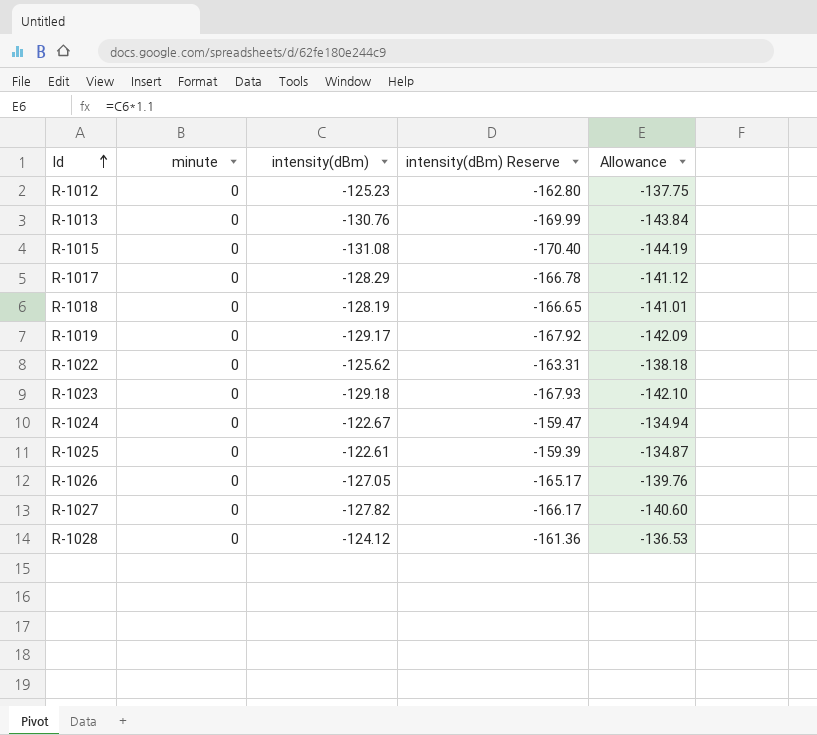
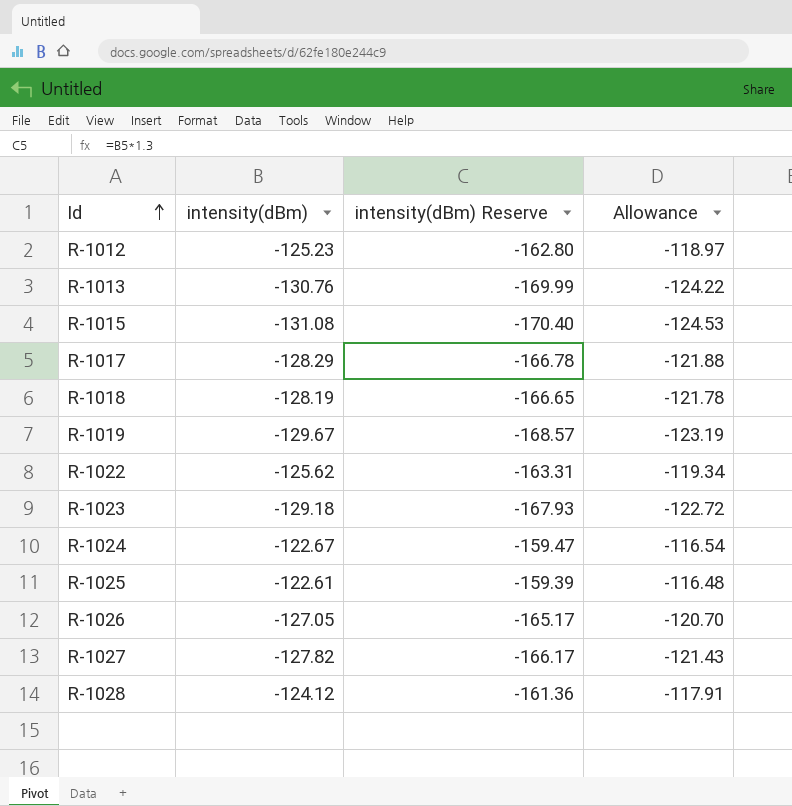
column minute | position: 2 -> none
column Allowance | formula: [intensity(dBm)] * 1.1 -> [intensity(dBm)] * 0.95
R-1019 | intensity(dBm): -129.17 -> -129.67
R-1019 | intensity(dBm) Reserve: -167.92 -> -168.57

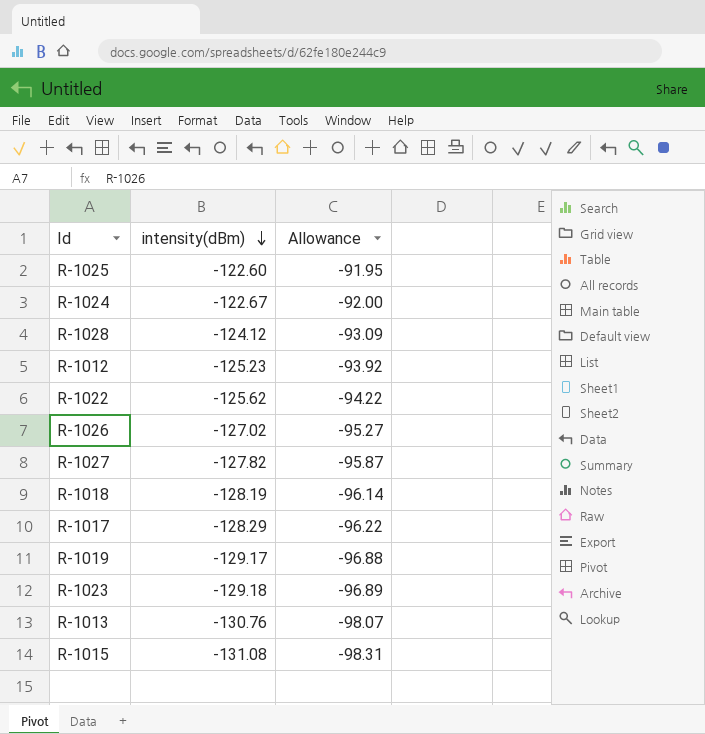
row order: Id ascending -> intensity(dBm) descending
column intensity(dBm) Reserve | formula: [intensity(dBm)] * 1.3 -> none
column Allowance | formula: [intensity(dBm)] * 0.95 -> [intensity(dBm)] * 0.75
R-1025 | intensity(dBm): -122.61 -> -122.60
R-1026 | intensity(dBm): -127.05 -> -127.02
R-1019 | intensity(dBm): -129.67 -> -129.17

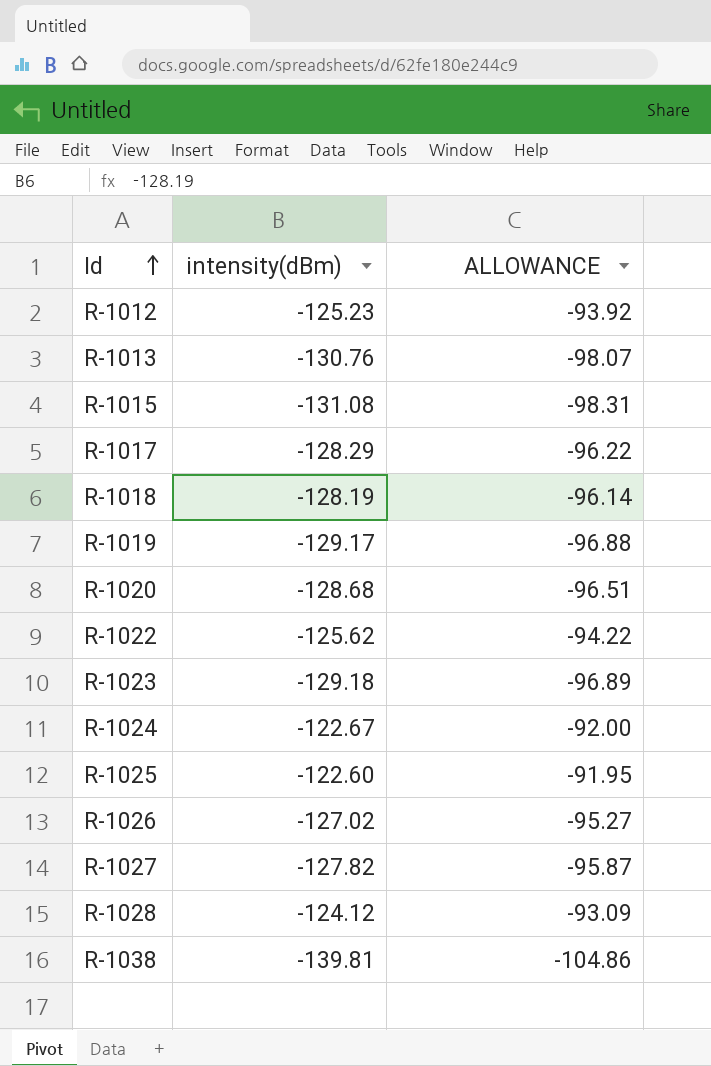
row order: intensity(dBm) descending -> Id ascending
column name: Allowance -> ALLOWANCE
row R-1020: none -> -128.68 | -96.51
row R-1038: none -> -139.81 | -104.86

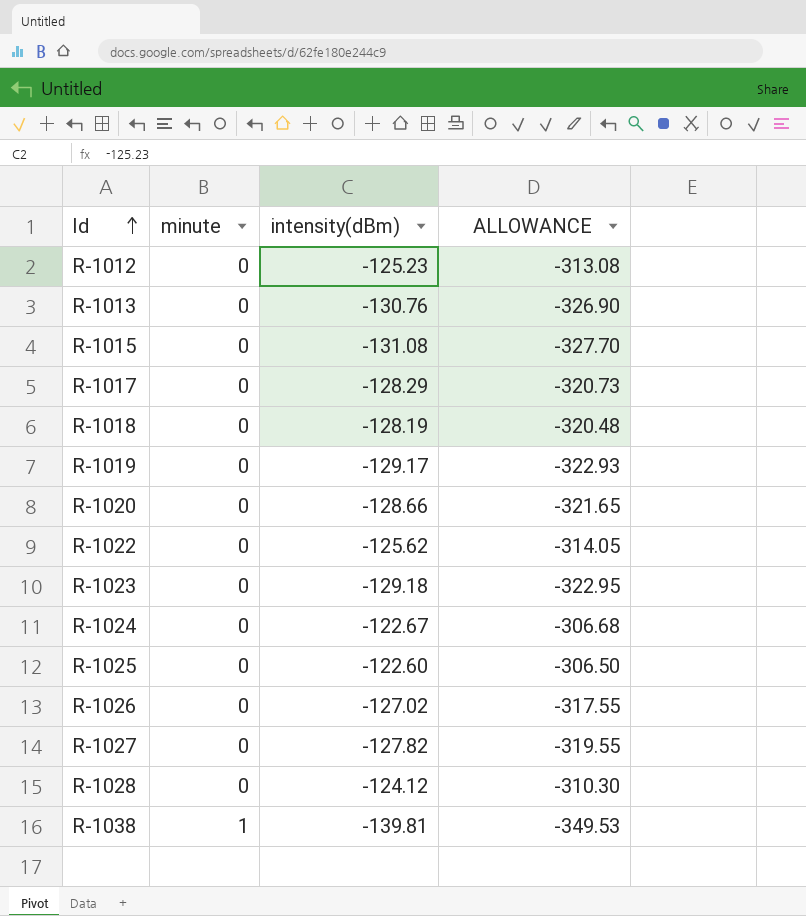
column minute | position: none -> 2
column ALLOWANCE | formula: [intensity(dBm)] * 0.75 -> [intensity(dBm)] * 2.5
R-1020 | intensity(dBm): -128.68 -> -128.66

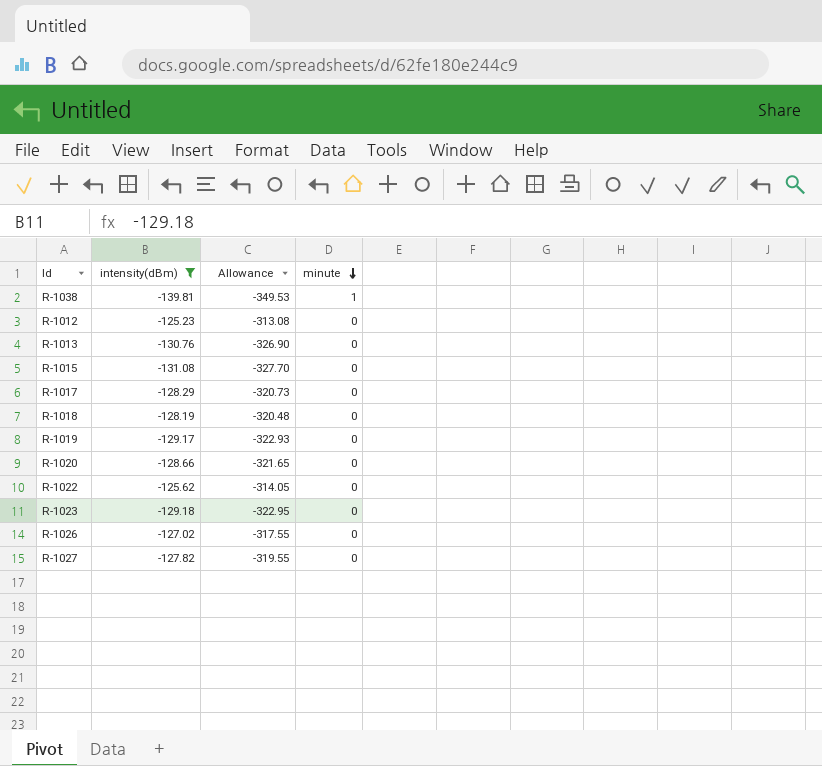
filter: none -> intensity(dBm) <= -125.23
row order: Id ascending -> minute descending
column name: ALLOWANCE -> Allowance
column minute | position: 2 -> 4

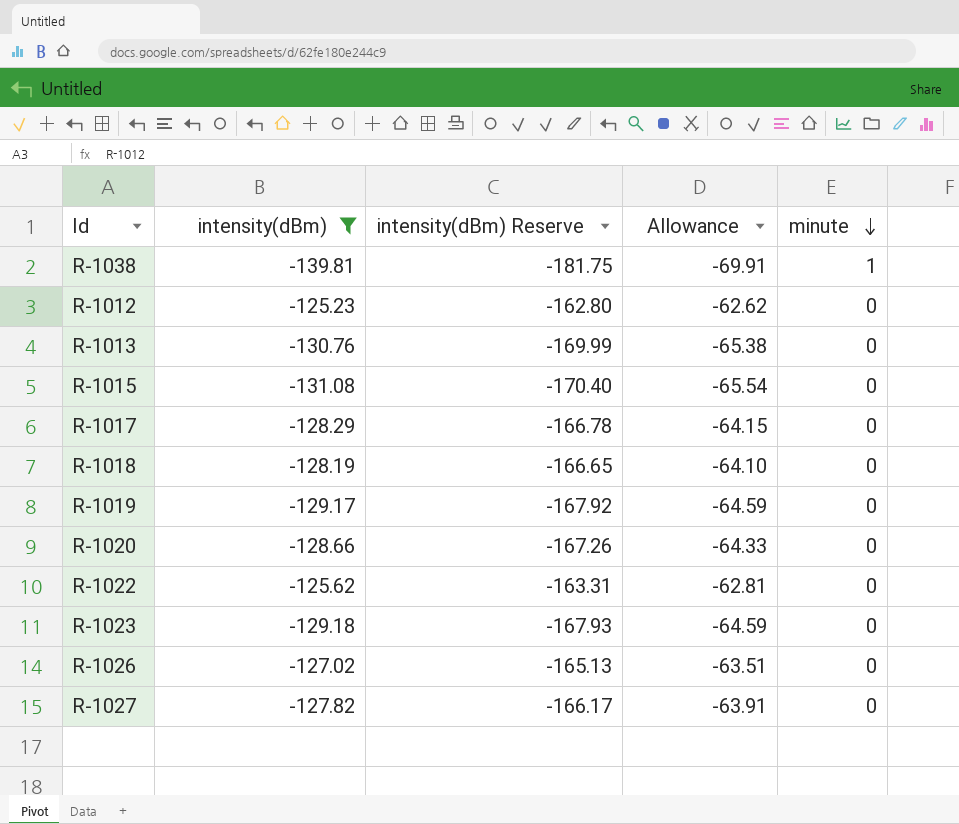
column intensity(dBm) Reserve | formula: none -> [intensity(dBm)] * 1.3
column Allowance | formula: [intensity(dBm)] * 2.5 -> [intensity(dBm)] * 0.5

